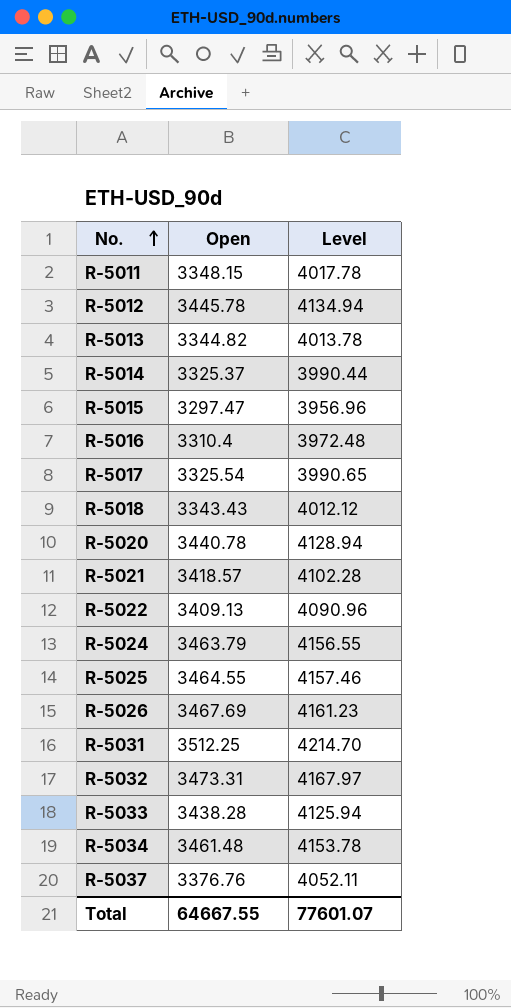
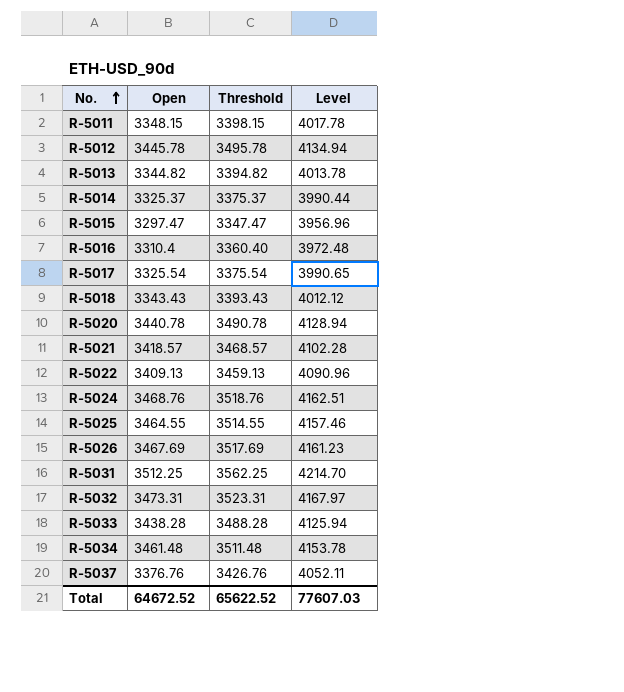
column Threshold | formula: none -> [Open] + 50
R-5024 | Open: 3463.79 -> 3468.76
R-5024 | Level: 4156.55 -> 4162.51
Total | Open: 64667.55 -> 64672.52
Total | Level: 77601.07 -> 77607.03

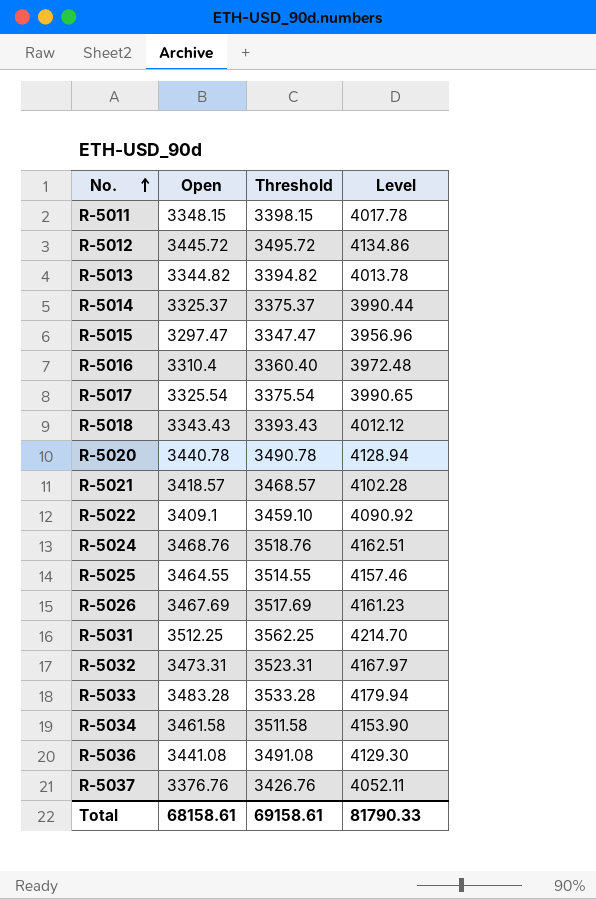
R-5012 | Open: 3445.78 -> 3445.72
R-5012 | Threshold: 3495.78 -> 3495.72
R-5012 | Level: 4134.94 -> 4134.86
R-5022 | Open: 3409.13 -> 3409.1
R-5022 | Threshold: 3459.13 -> 3459.10
R-5022 | Level: 4090.96 -> 4090.92
R-5033 | Open: 3438.28 -> 3483.28
R-5033 | Threshold: 3488.28 -> 3533.28
R-5033 | Level: 4125.94 -> 4179.94
R-5034 | Open: 3461.48 -> 3461.58
R-5034 | Threshold: 3511.48 -> 3511.58
R-5034 | Level: 4153.78 -> 4153.90
row R-5036: none -> 3441.08 | 3491.08 | 4129.30
Total | Open: 64672.52 -> 68158.61
Total | Threshold: 65622.52 -> 69158.61
Total | Level: 77607.03 -> 81790.33

